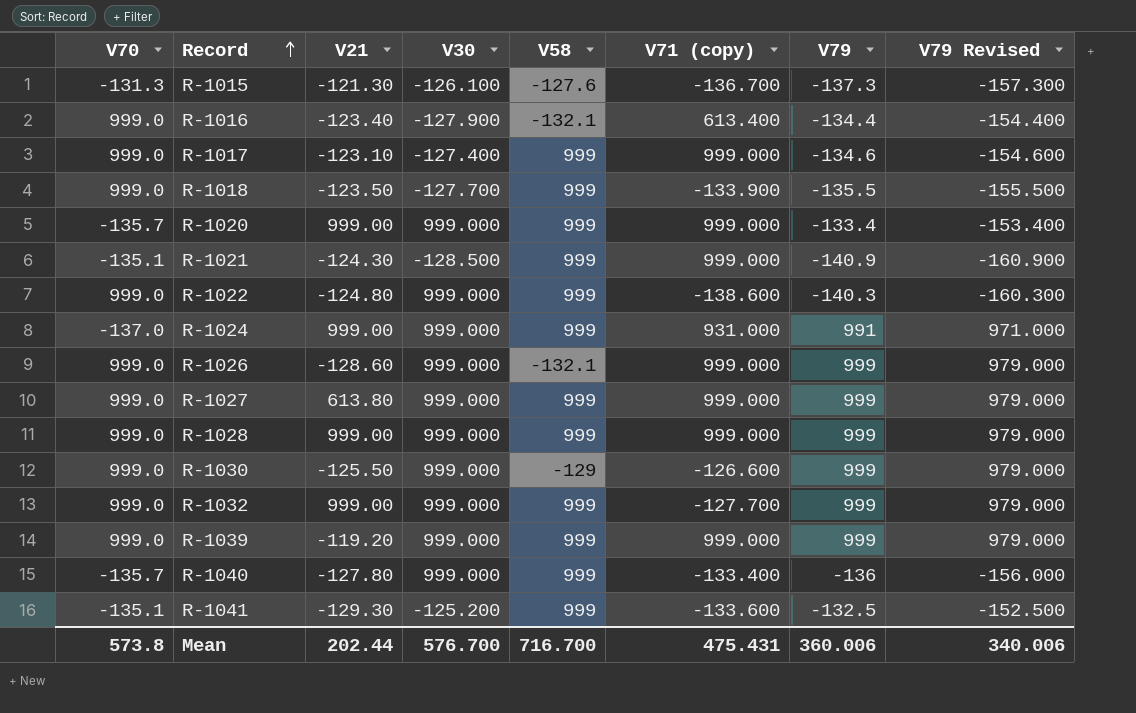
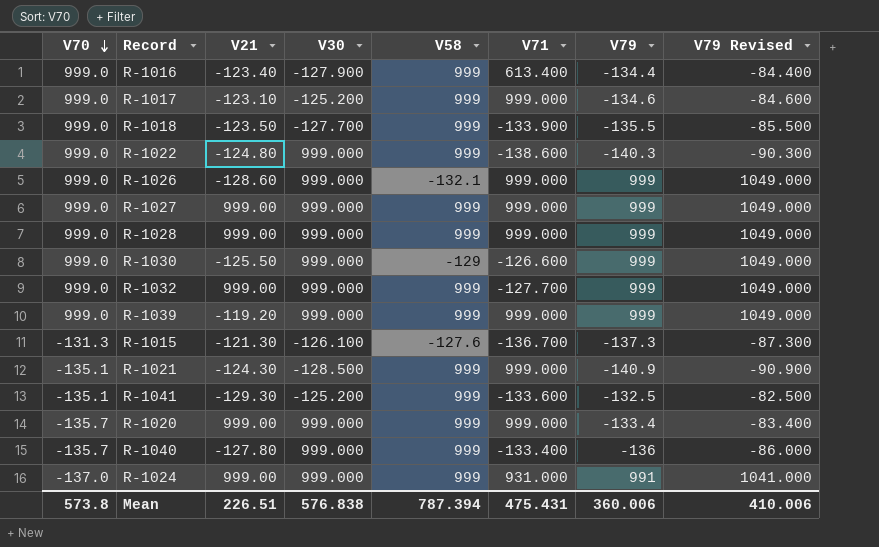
row order: Record ascending -> V70 descending
column name: V71 (copy) -> V71
column V79 Revised | formula: [V79] - 20 -> [V79] + 50
R-1016 | V58: -132.1 -> 999
R-1017 | V30: -127.400 -> -125.200
R-1027 | V21: 613.80 -> 999.00
Mean | V21: 202.44 -> 226.51
Mean | V30: 576.700 -> 576.838
Mean | V58: 716.700 -> 787.394
Mean | V79 Revised: 340.006 -> 410.006

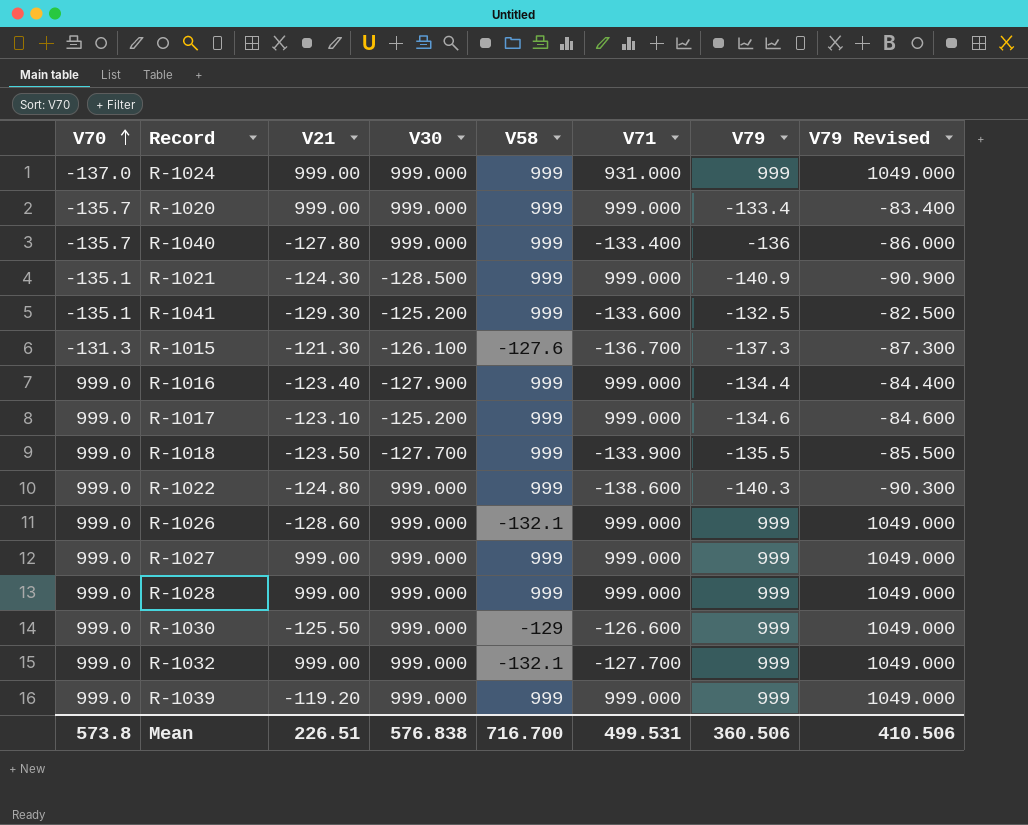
row order: V70 descending -> V70 ascending
R-1024 | V79: 991 -> 999
R-1024 | V79 Revised: 1041.000 -> 1049.000
R-1016 | V71: 613.400 -> 999.000
R-1032 | V58: 999 -> -132.1
Mean | V58: 787.394 -> 716.700
Mean | V71: 475.431 -> 499.531
Mean | V79: 360.006 -> 360.506
Mean | V79 Revised: 410.006 -> 410.506

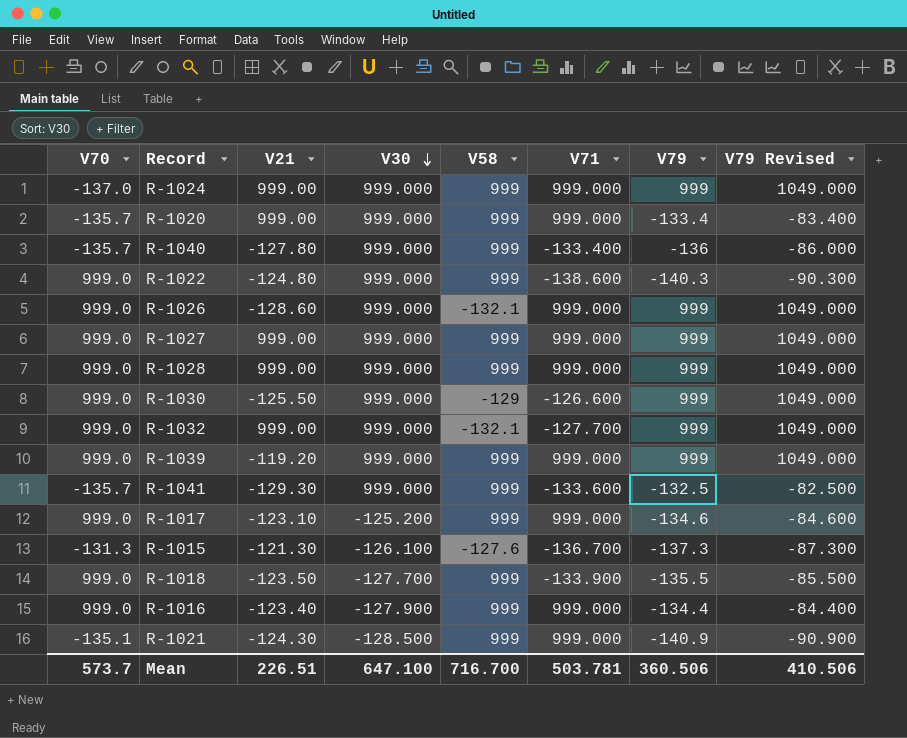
row order: V70 ascending -> V30 descending
R-1024 | V71: 931.000 -> 999.000
R-1041 | V70: -135.1 -> -135.7
R-1041 | V30: -125.200 -> 999.000
Mean | V70: 573.8 -> 573.7
Mean | V30: 576.838 -> 647.100
Mean | V71: 499.531 -> 503.781

